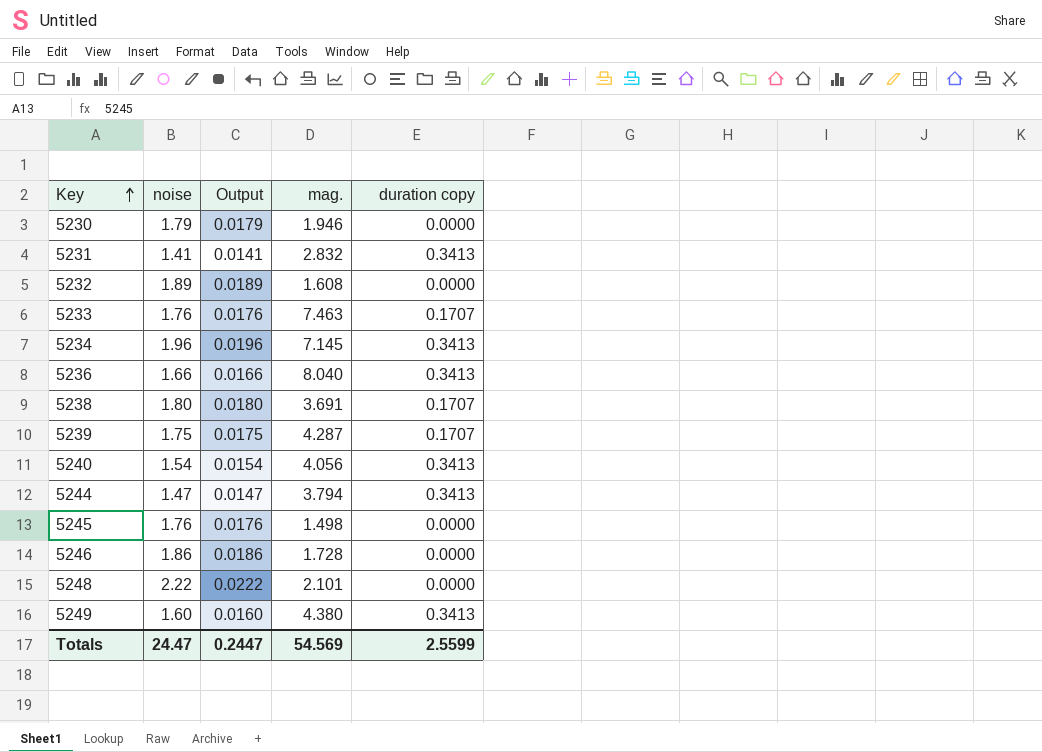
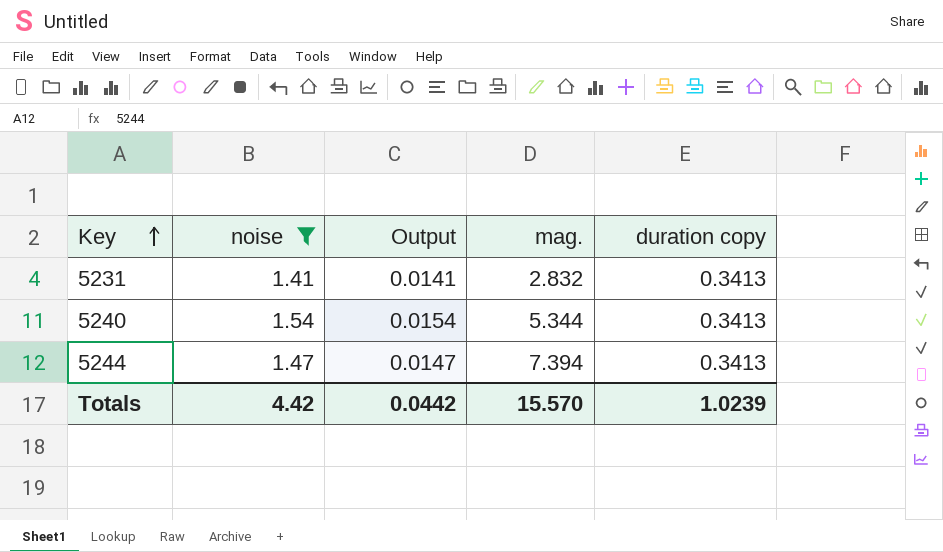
filter: none -> noise <= 1.54
5240 | mag.: 4.056 -> 5.344
5244 | mag.: 3.794 -> 7.394
Totals | noise: 24.47 -> 4.42
Totals | Output: 0.2447 -> 0.0442
Totals | mag.: 54.569 -> 15.570
Totals | duration copy: 2.5599 -> 1.0239

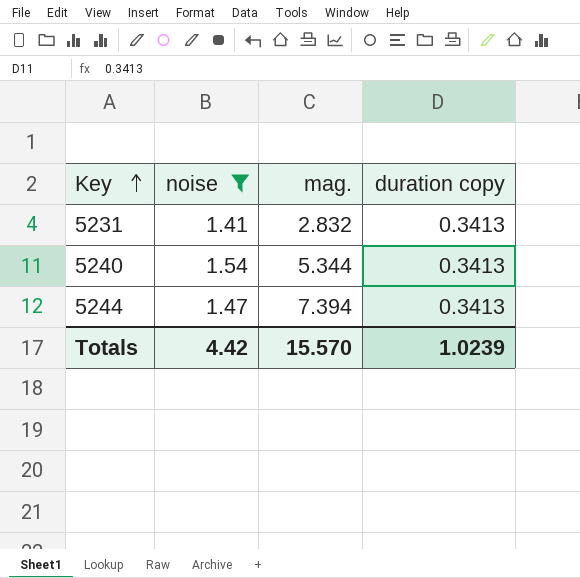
column Output | formula: [noise] * 0.01 -> none

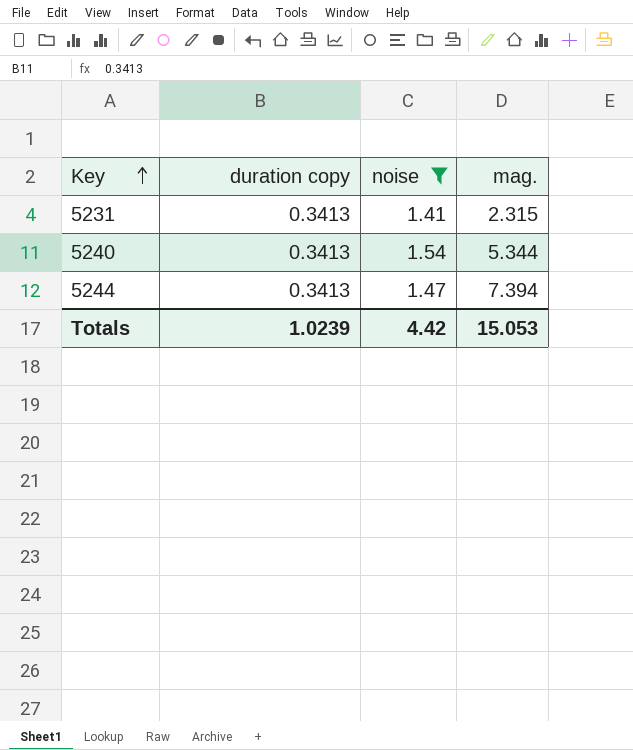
column duration copy | position: 4 -> 2
5231 | mag.: 2.832 -> 2.315
Totals | mag.: 15.570 -> 15.053

